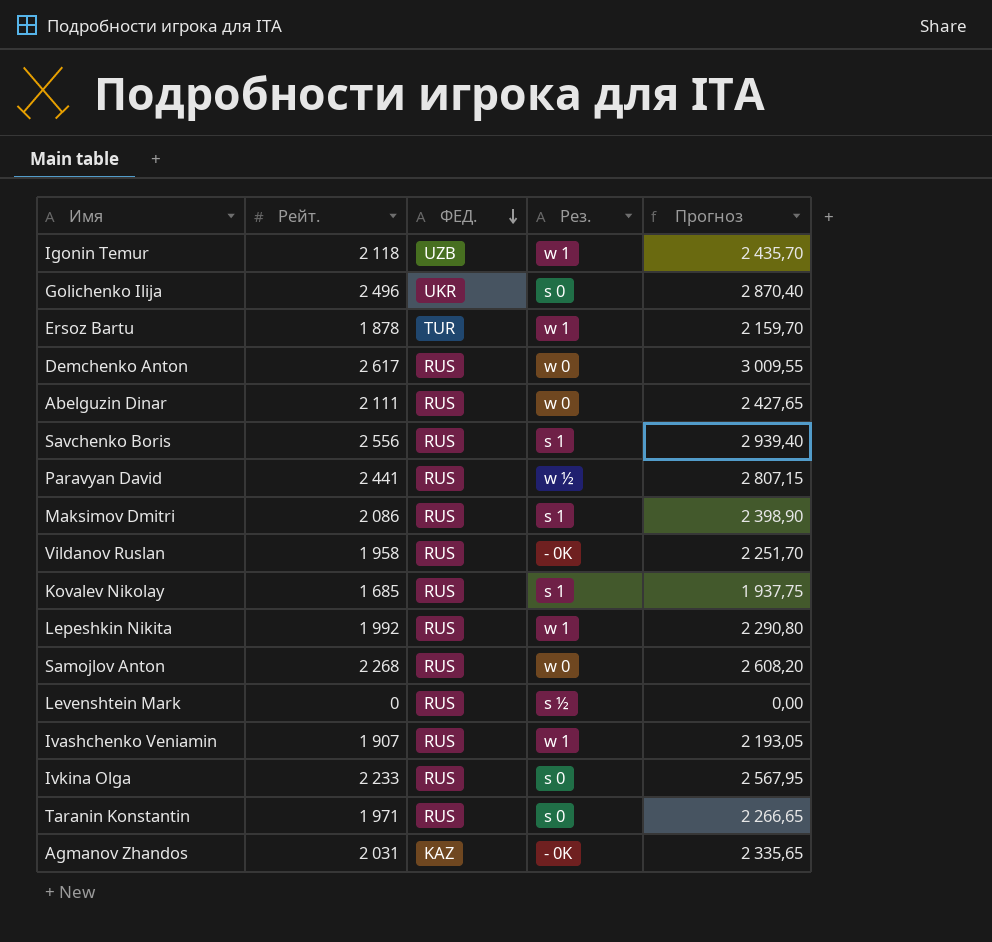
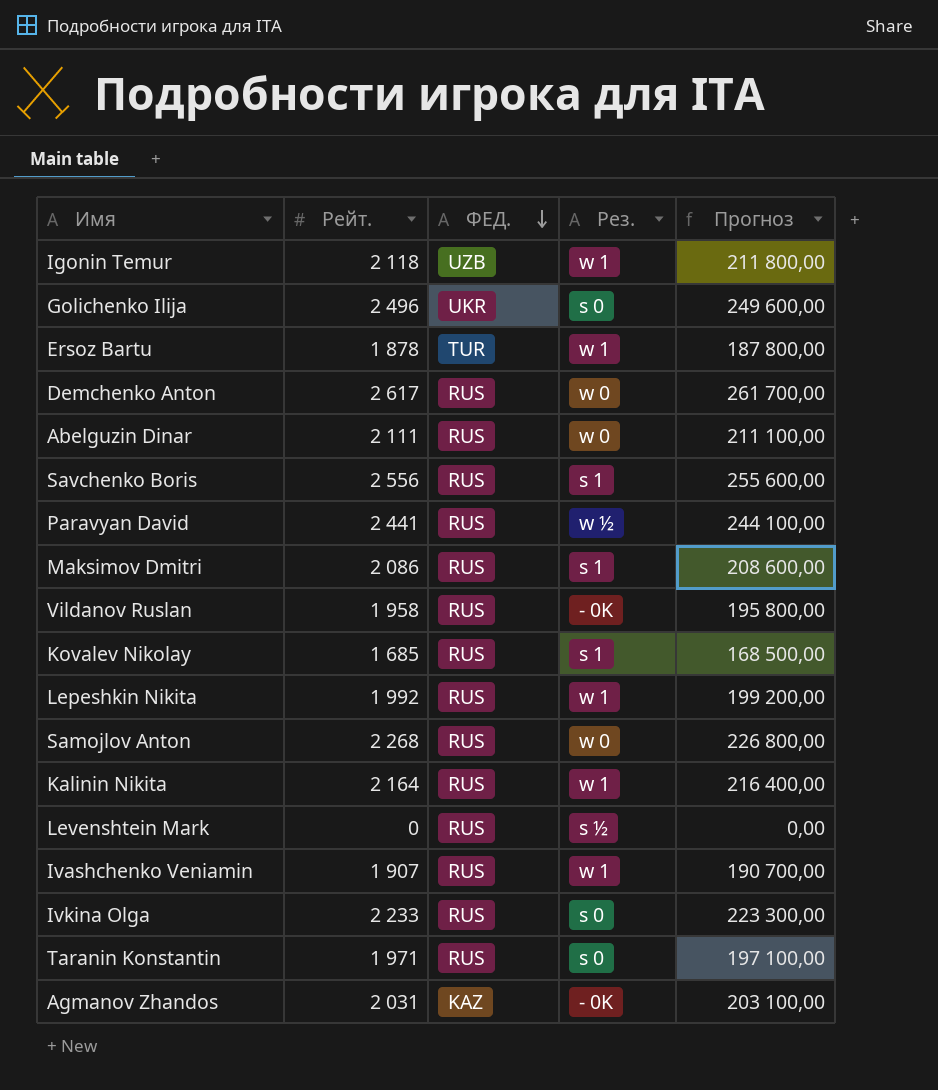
column Прогноз | formula: [Рейт.] * 1,15 -> [Рейт.] * 100
row Kalinin Nikita: none -> 2 164 | RUS | w 1 | 216 400,00

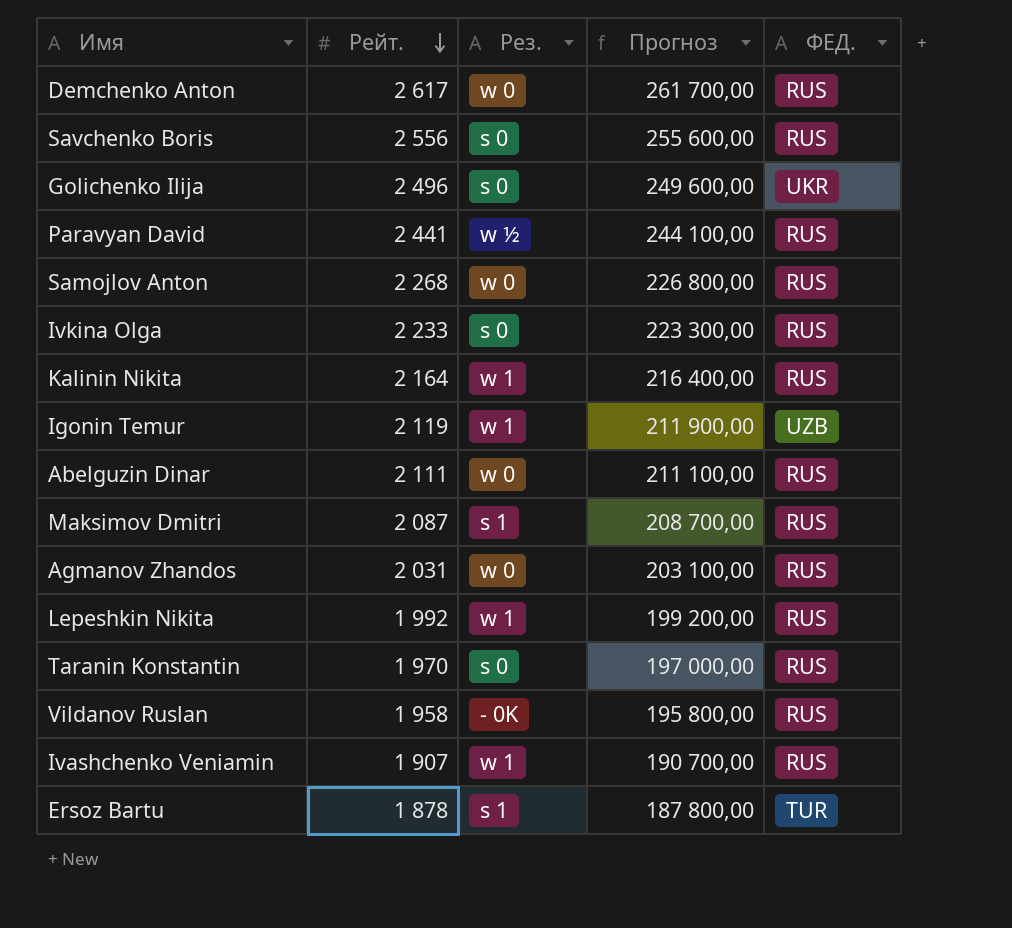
row order: ФЕД. descending -> Рейт. descending
column ФЕД. | position: 3 -> 5
row Kovalev Nikolay: 1 685 | RUS | s 1 | 168 500,00 -> none
row Levenshtein Mark: 0 | RUS | s ½ | 0,00 -> none
Savchenko Boris | Рез.: s 1 -> s 0
Igonin Temur | Рейт.: 2 118 -> 2 119
Igonin Temur | Прогноз: 211 800,00 -> 211 900,00
Maksimov Dmitri | Рейт.: 2 086 -> 2 087
Maksimov Dmitri | Прогноз: 208 600,00 -> 208 700,00
Agmanov Zhandos | Рез.: - 0K -> w 0
Agmanov Zhandos | ФЕД.: KAZ -> RUS
Taranin Konstantin | Рейт.: 1 971 -> 1 970
Taranin Konstantin | Прогноз: 197 100,00 -> 197 000,00
Ersoz Bartu | Рез.: w 1 -> s 1

